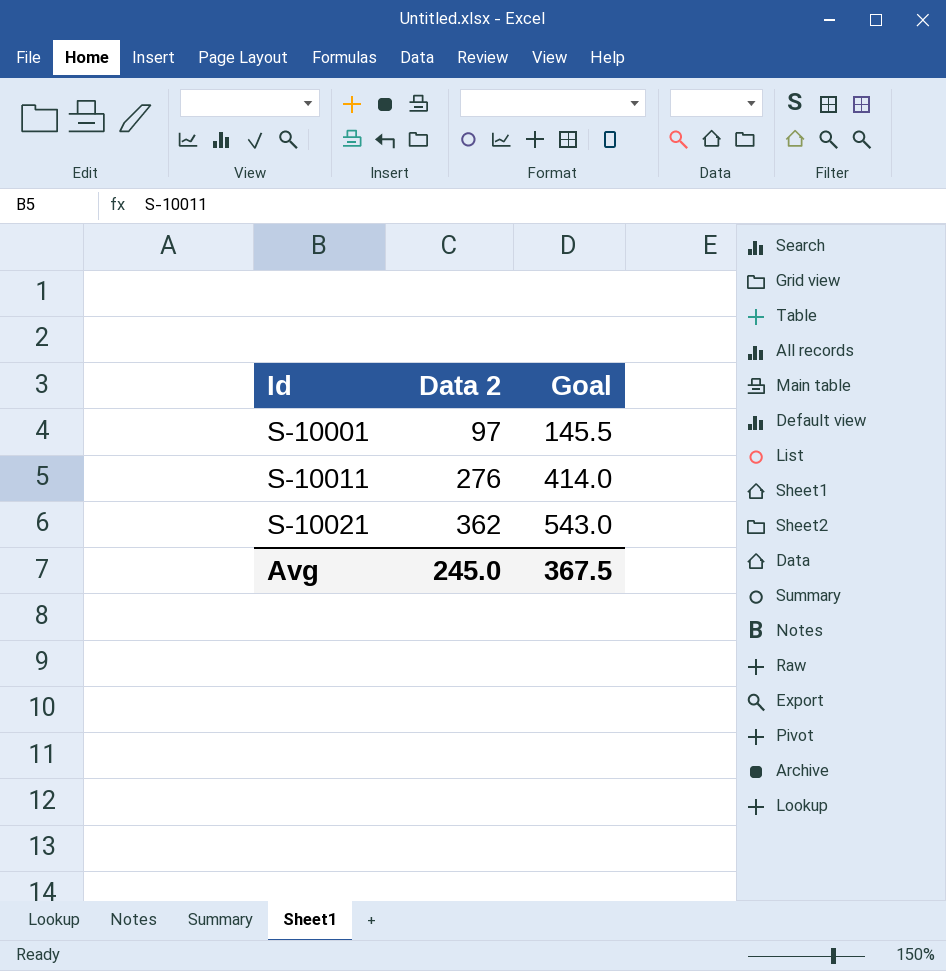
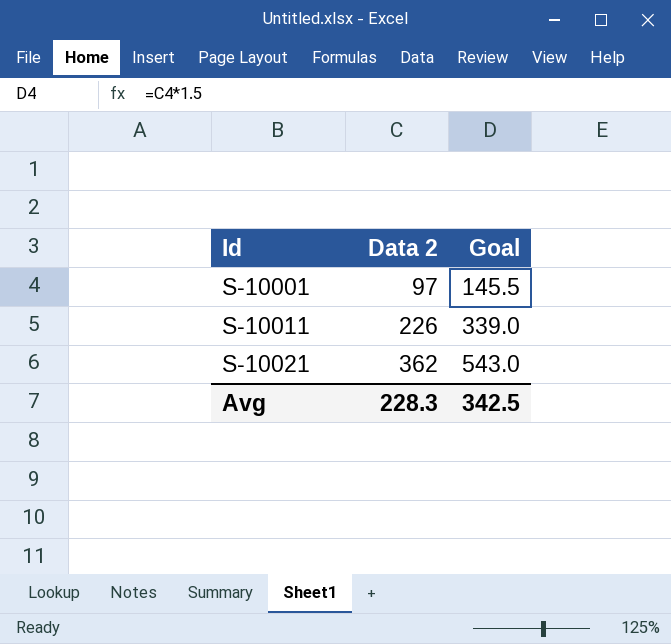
S-10011 | Data 2: 276 -> 226
S-10011 | Goal: 414.0 -> 339.0
Avg | Data 2: 245.0 -> 228.3
Avg | Goal: 367.5 -> 342.5

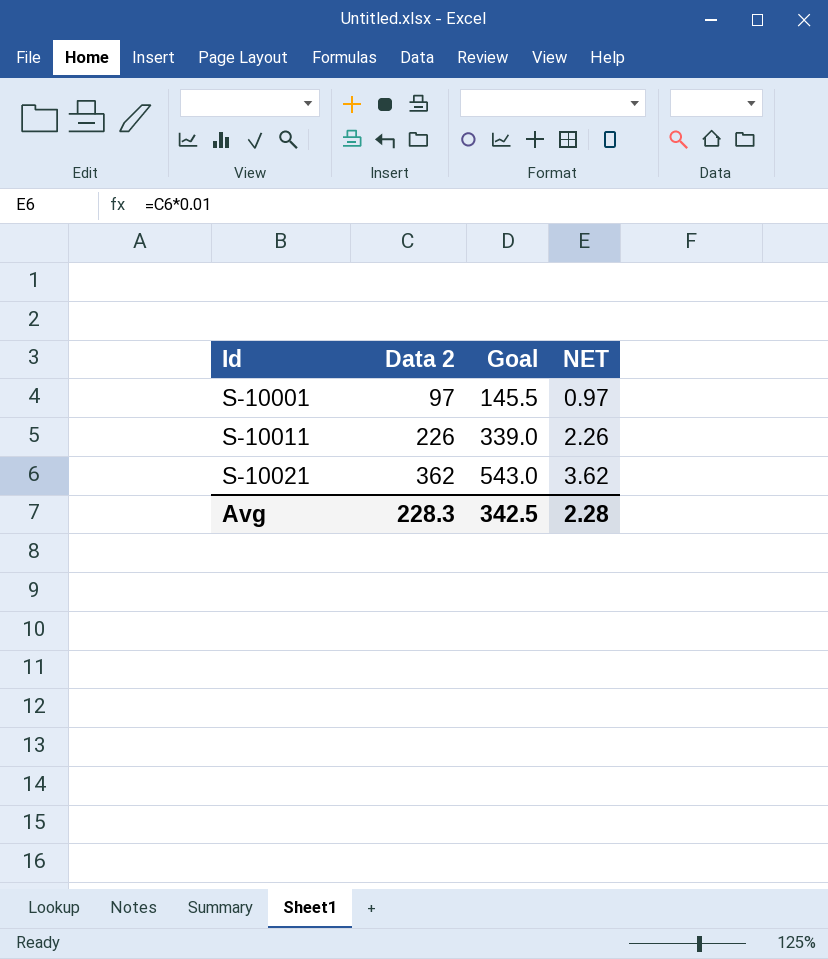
column NET | formula: none -> [Data 2] * 0.01

